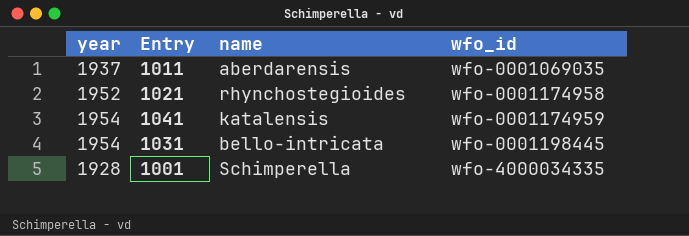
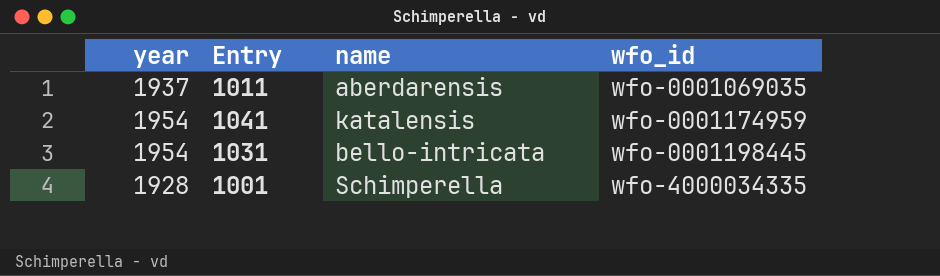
row 1021: 1952 | rhynchostegioides | wfo-0001174958 -> none

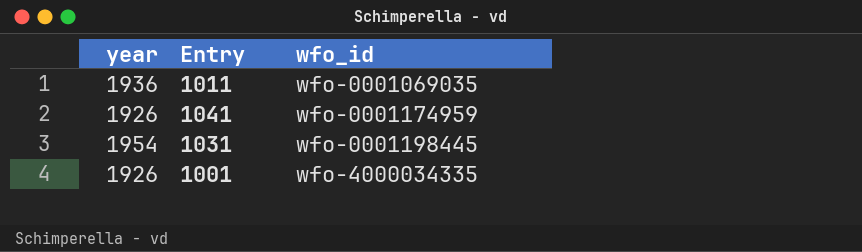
column name | position: 3 -> none
1011 | year: 1937 -> 1936
1041 | year: 1954 -> 1926
1001 | year: 1928 -> 1926

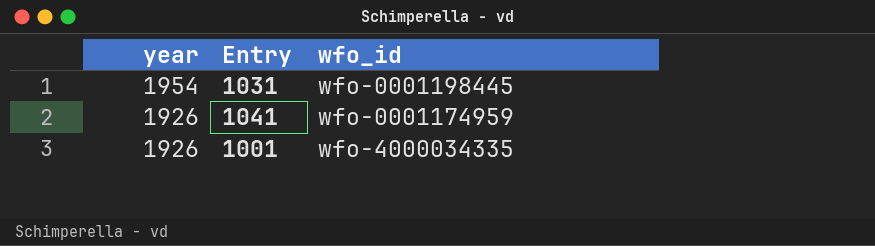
row order: wfo_id ascending -> year descending
row 1011: 1936 | wfo-0001069035 -> none

